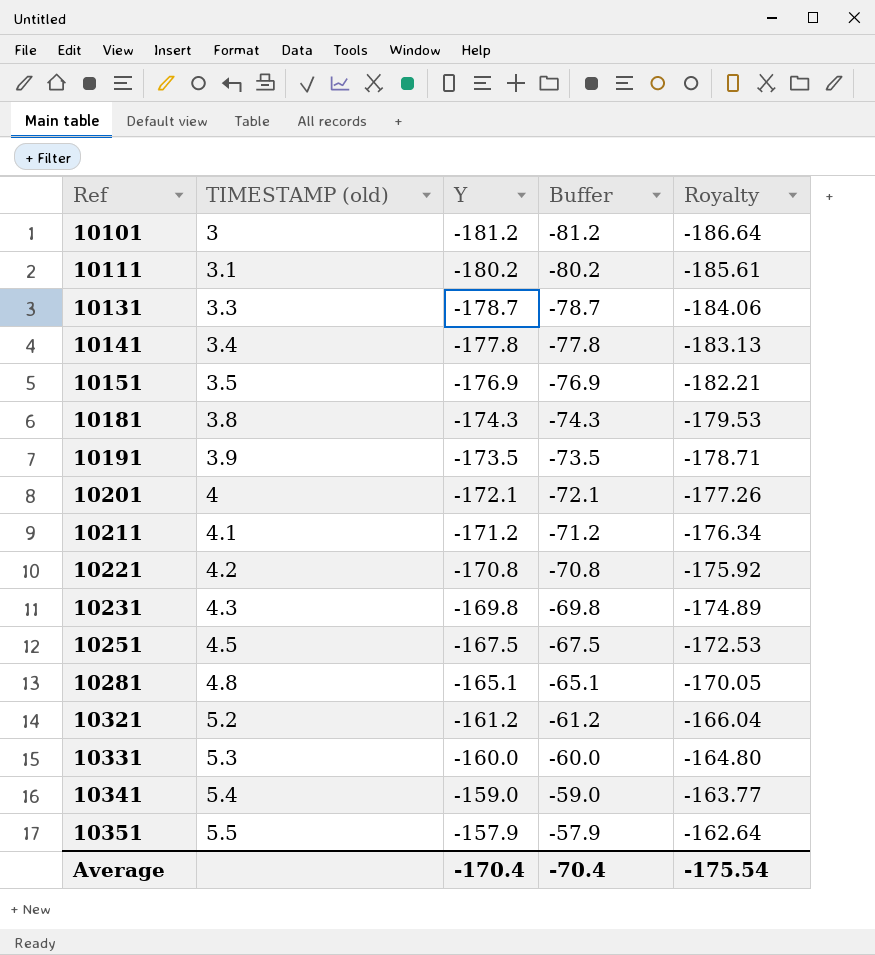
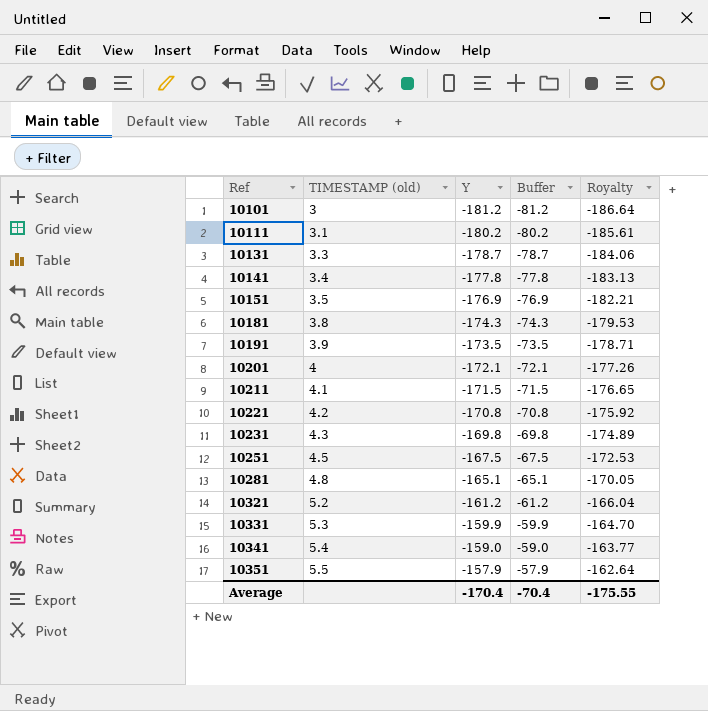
10211 | Y: -171.2 -> -171.5
10211 | Buffer: -71.2 -> -71.5
10211 | Royalty: -176.34 -> -176.65
10331 | Y: -160.0 -> -159.9
10331 | Buffer: -60.0 -> -59.9
10331 | Royalty: -164.80 -> -164.70
Average | Royalty: -175.54 -> -175.55

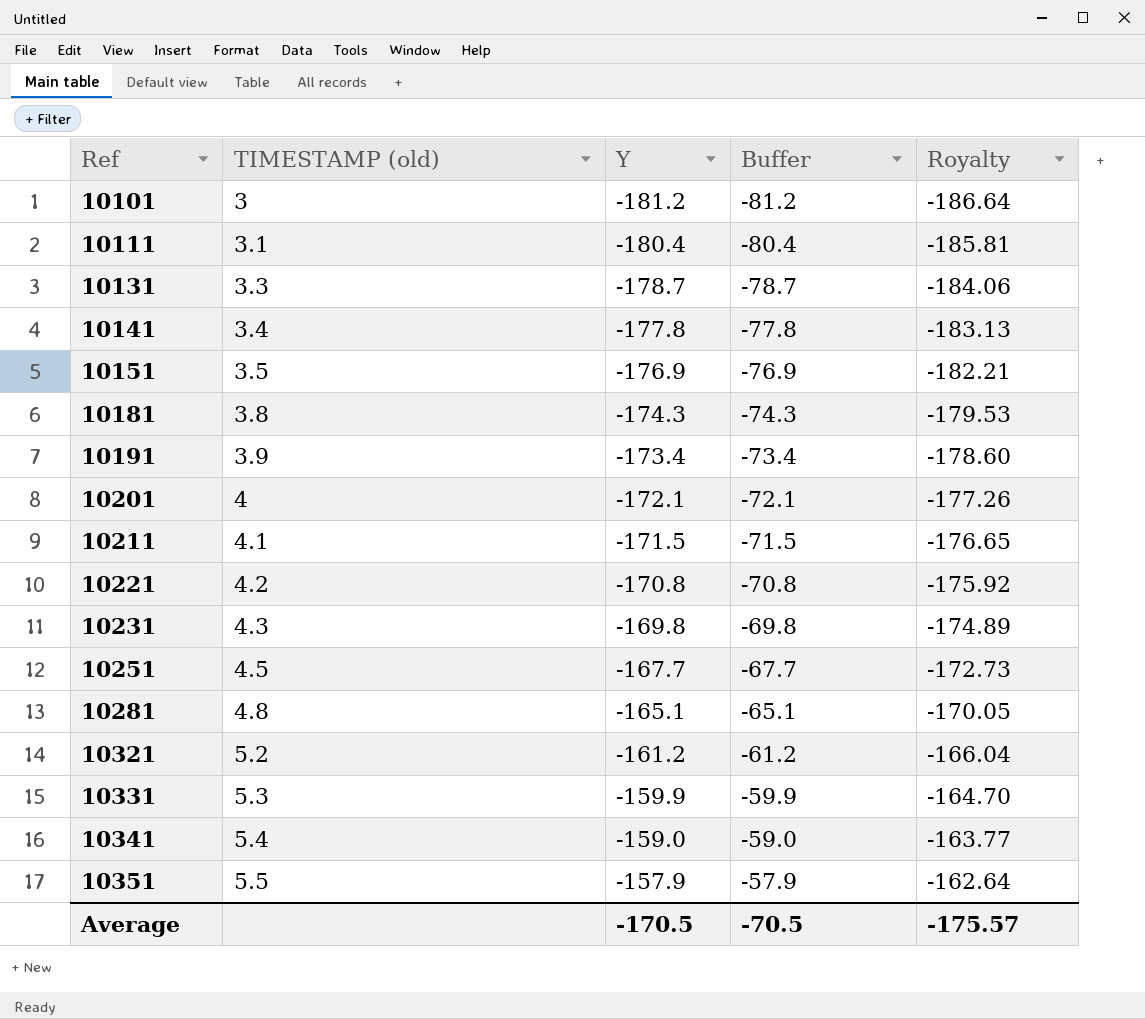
10111 | Y: -180.2 -> -180.4
10111 | Buffer: -80.2 -> -80.4
10111 | Royalty: -185.61 -> -185.81
10191 | Y: -173.5 -> -173.4
10191 | Buffer: -73.5 -> -73.4
10191 | Royalty: -178.71 -> -178.60
10251 | Y: -167.5 -> -167.7
10251 | Buffer: -67.5 -> -67.7
10251 | Royalty: -172.53 -> -172.73
Average | Y: -170.4 -> -170.5
Average | Buffer: -70.4 -> -70.5
Average | Royalty: -175.55 -> -175.57

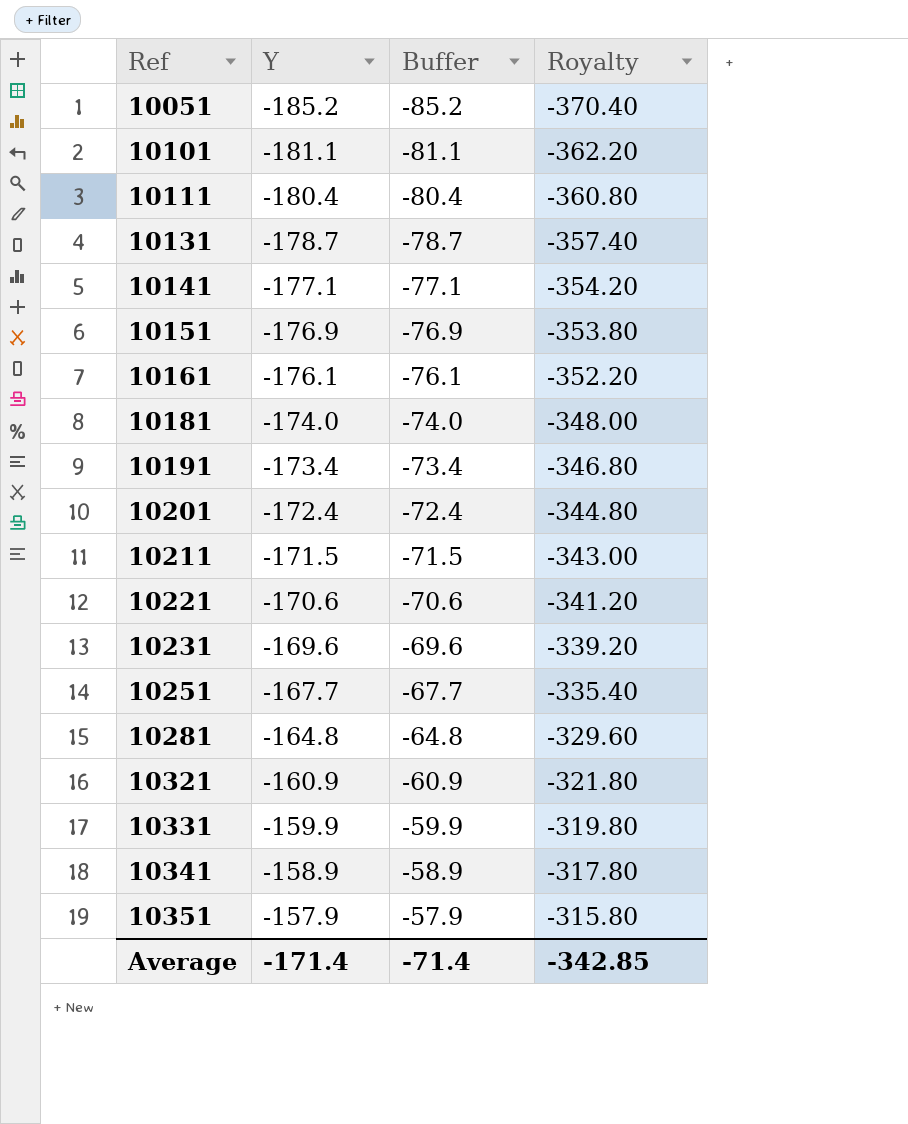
column TIMESTAMP (old) | position: 2 -> none
column Royalty | formula: [Y] * 1.03 -> [Y] * 2
row 10051: none -> -185.2 | -85.2 | -370.40
10101 | Y: -181.2 -> -181.1
10101 | Buffer: -81.2 -> -81.1
10141 | Y: -177.8 -> -177.1
10141 | Buffer: -77.8 -> -77.1
row 10161: none -> -176.1 | -76.1 | -352.20
10181 | Y: -174.3 -> -174.0
10181 | Buffer: -74.3 -> -74.0
10201 | Y: -172.1 -> -172.4
10201 | Buffer: -72.1 -> -72.4
10221 | Y: -170.8 -> -170.6
10221 | Buffer: -70.8 -> -70.6
10231 | Y: -169.8 -> -169.6
10231 | Buffer: -69.8 -> -69.6
10281 | Y: -165.1 -> -164.8
10281 | Buffer: -65.1 -> -64.8
10321 | Y: -161.2 -> -160.9
10321 | Buffer: -61.2 -> -60.9
10341 | Y: -159.0 -> -158.9
10341 | Buffer: -59.0 -> -58.9
Average | Y: -170.5 -> -171.4
Average | Buffer: -70.5 -> -71.4
Average | Royalty: -175.57 -> -342.85

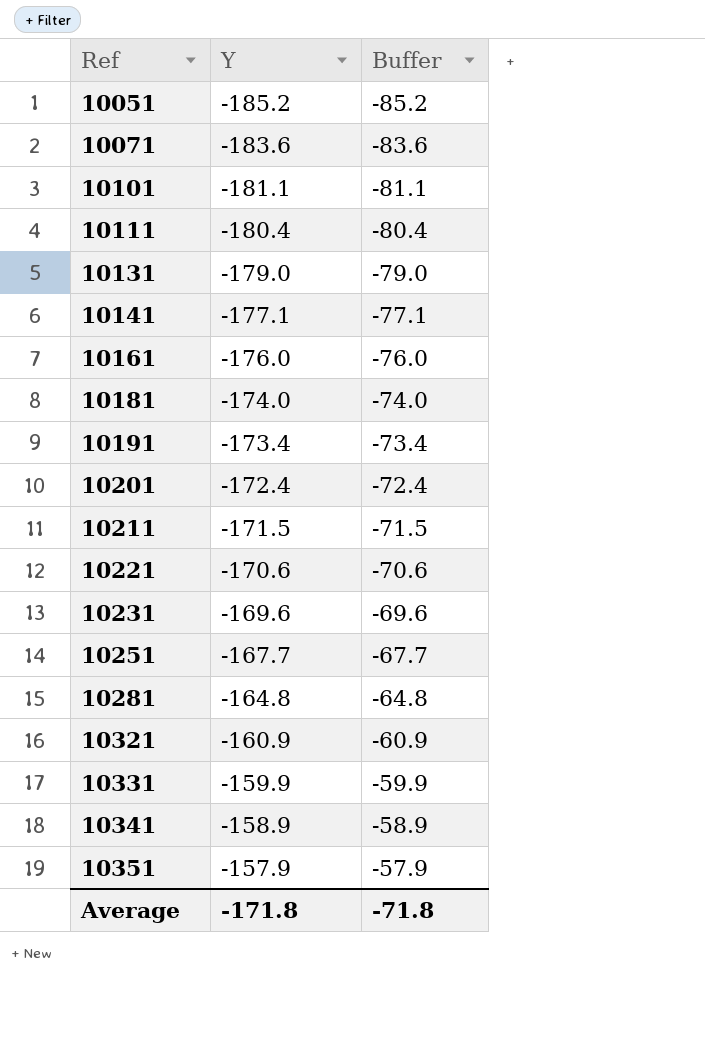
column Royalty | formula: [Y] * 2 -> none
row 10151: -176.9 | -76.9 | -353.80 -> none
row 10071: none -> -183.6 | -83.6
10131 | Y: -178.7 -> -179.0
10131 | Buffer: -78.7 -> -79.0
10161 | Y: -176.1 -> -176.0
10161 | Buffer: -76.1 -> -76.0
Average | Y: -171.4 -> -171.8
Average | Buffer: -71.4 -> -71.8

